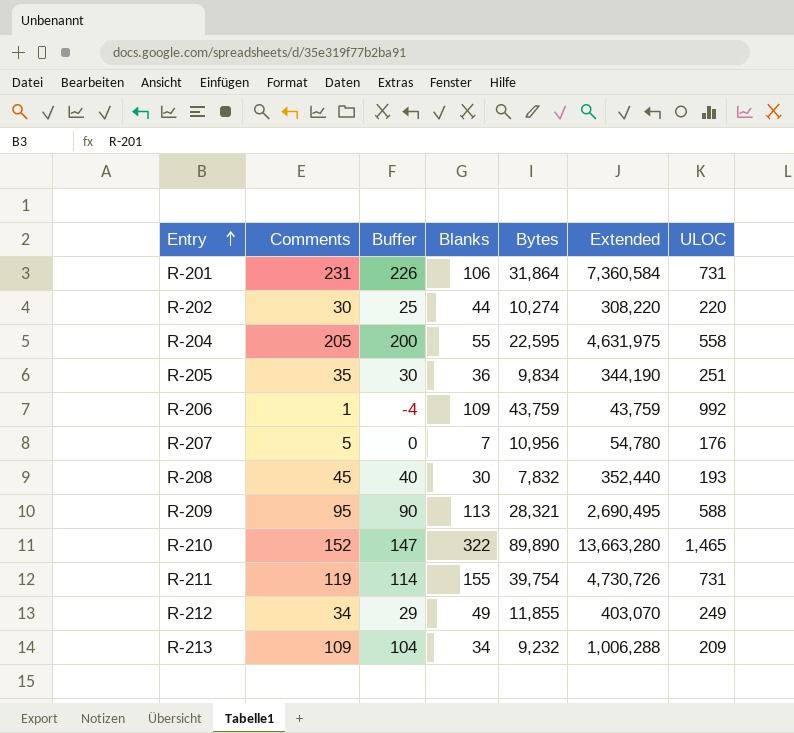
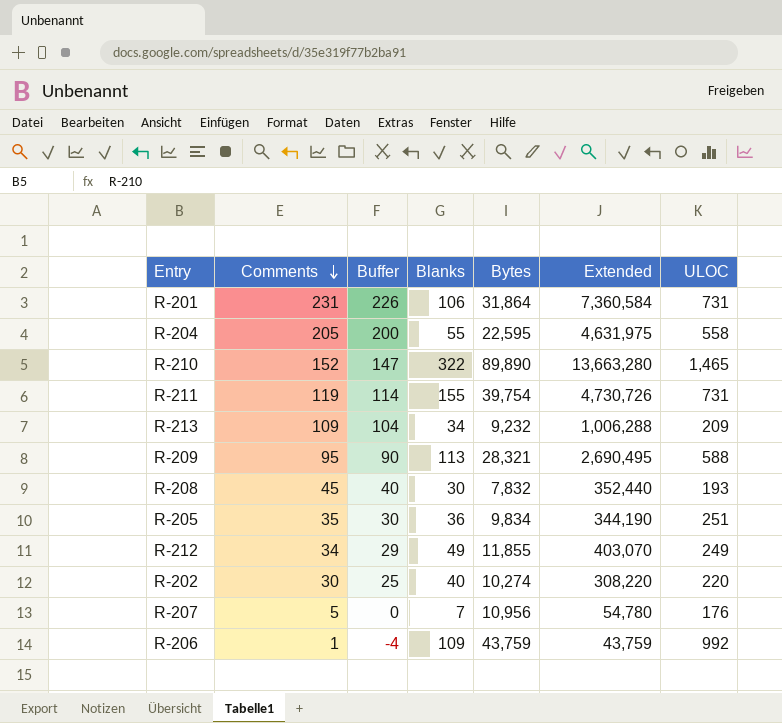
row order: Entry ascending -> Comments descending
R-202 | Blanks: 44 -> 40

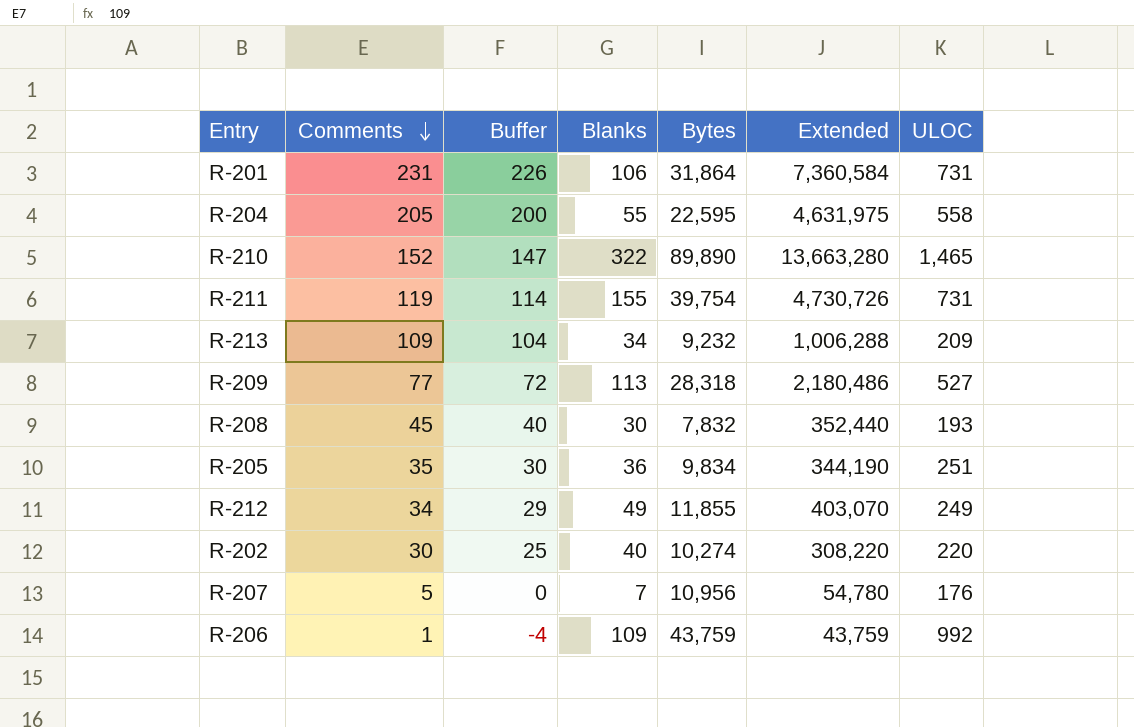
R-209 | Comments: 95 -> 77
R-209 | Buffer: 90 -> 72
R-209 | Bytes: 28,321 -> 28,318
R-209 | Extended: 2,690,495 -> 2,180,486
R-209 | ULOC: 588 -> 527

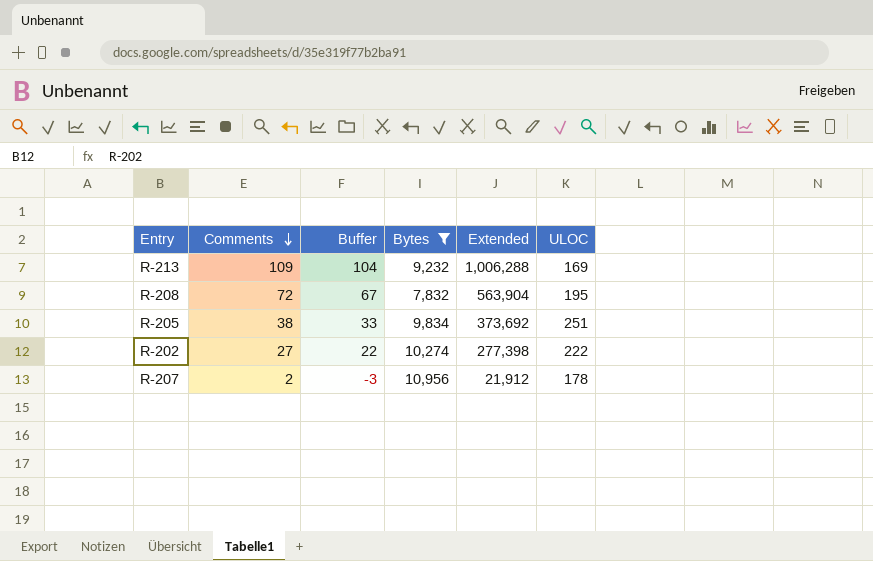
filter: none -> Bytes <= 10,956
column Blanks | position: 4 -> none
R-213 | ULOC: 209 -> 169
R-208 | Comments: 45 -> 72
R-208 | Buffer: 40 -> 67
R-208 | Extended: 352,440 -> 563,904
R-208 | ULOC: 193 -> 195
R-205 | Comments: 35 -> 38
R-205 | Buffer: 30 -> 33
R-205 | Extended: 344,190 -> 373,692
R-202 | Comments: 30 -> 27
R-202 | Buffer: 25 -> 22
R-202 | Extended: 308,220 -> 277,398
R-202 | ULOC: 220 -> 222
R-207 | Comments: 5 -> 2
R-207 | Buffer: 0 -> -3
R-207 | Extended: 54,780 -> 21,912
R-207 | ULOC: 176 -> 178

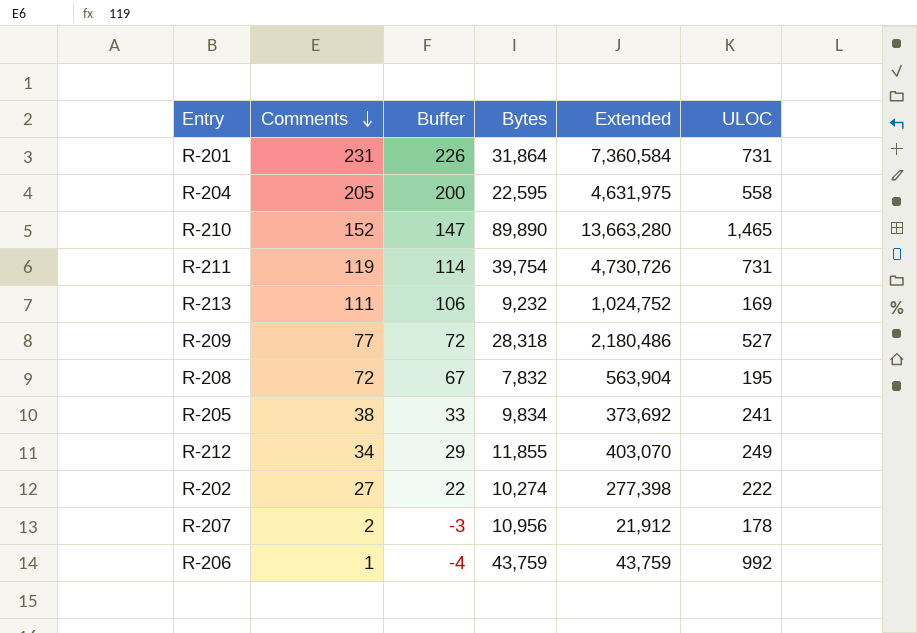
filter: Bytes <= 10,956 -> none
R-213 | Comments: 109 -> 111
R-213 | Buffer: 104 -> 106
R-213 | Extended: 1,006,288 -> 1,024,752
R-205 | ULOC: 251 -> 241

